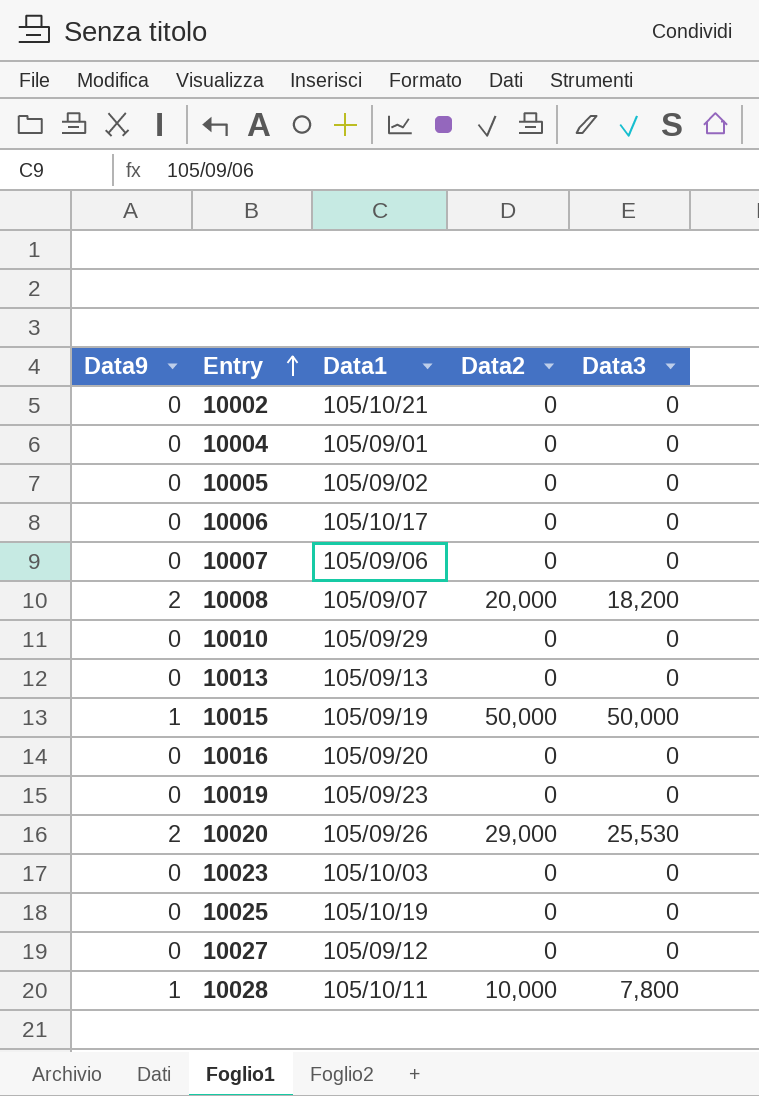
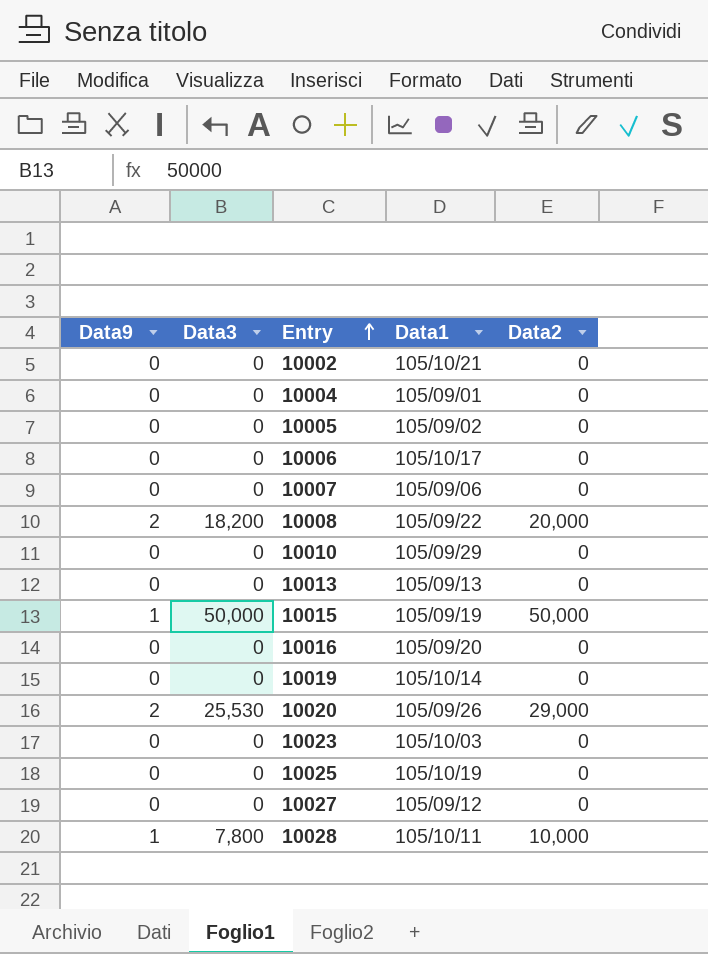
column Data3 | position: 5 -> 2
10008 | Data1: 105/09/07 -> 105/09/22
10019 | Data1: 105/09/23 -> 105/10/14

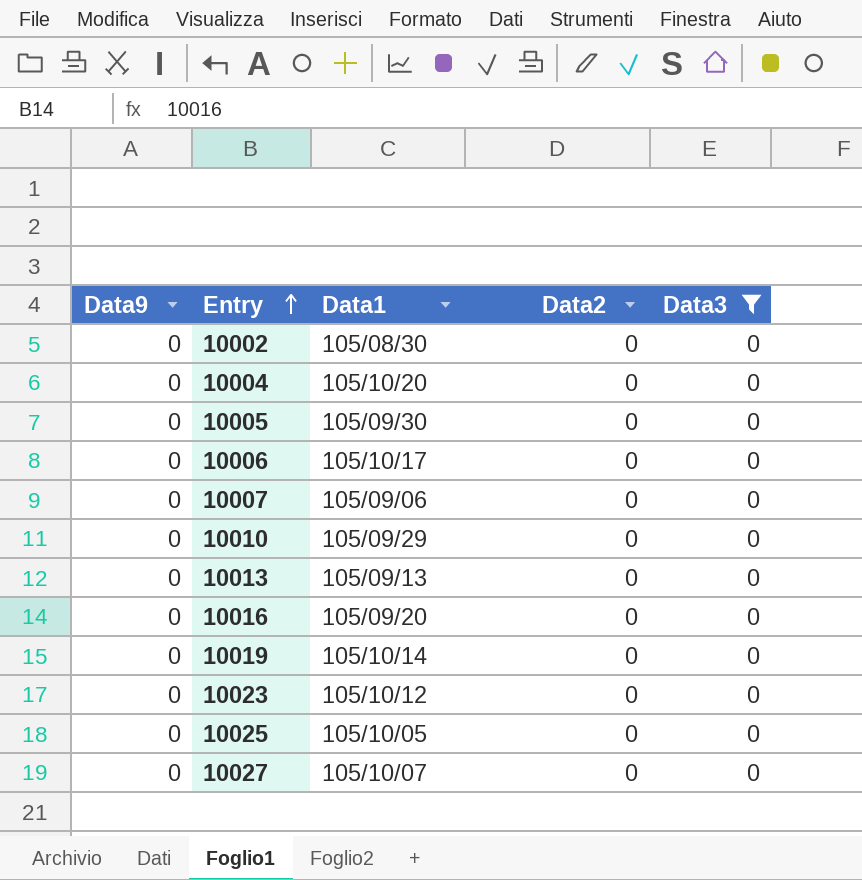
filter: none -> Data3 = 0
column Data3 | position: 2 -> 5
10002 | Data1: 105/10/21 -> 105/08/30
10004 | Data1: 105/09/01 -> 105/10/20
10005 | Data1: 105/09/02 -> 105/09/30
10023 | Data1: 105/10/03 -> 105/10/12
10025 | Data1: 105/10/19 -> 105/10/05
10027 | Data1: 105/09/12 -> 105/10/07

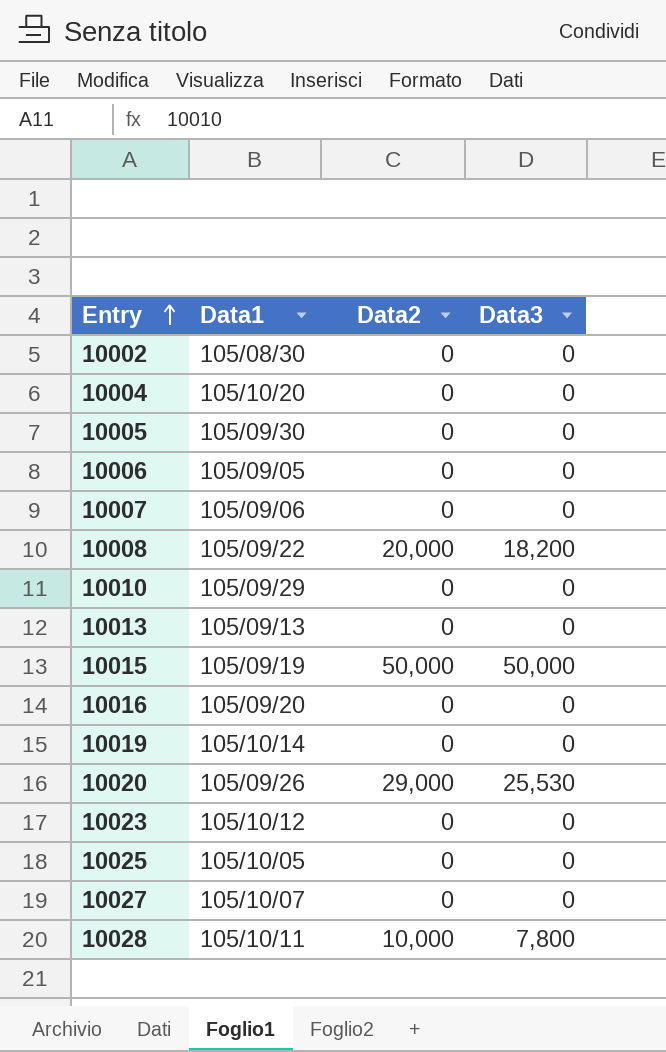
filter: Data3 = 0 -> none
column Data9 | position: 1 -> none
10006 | Data1: 105/10/17 -> 105/09/05

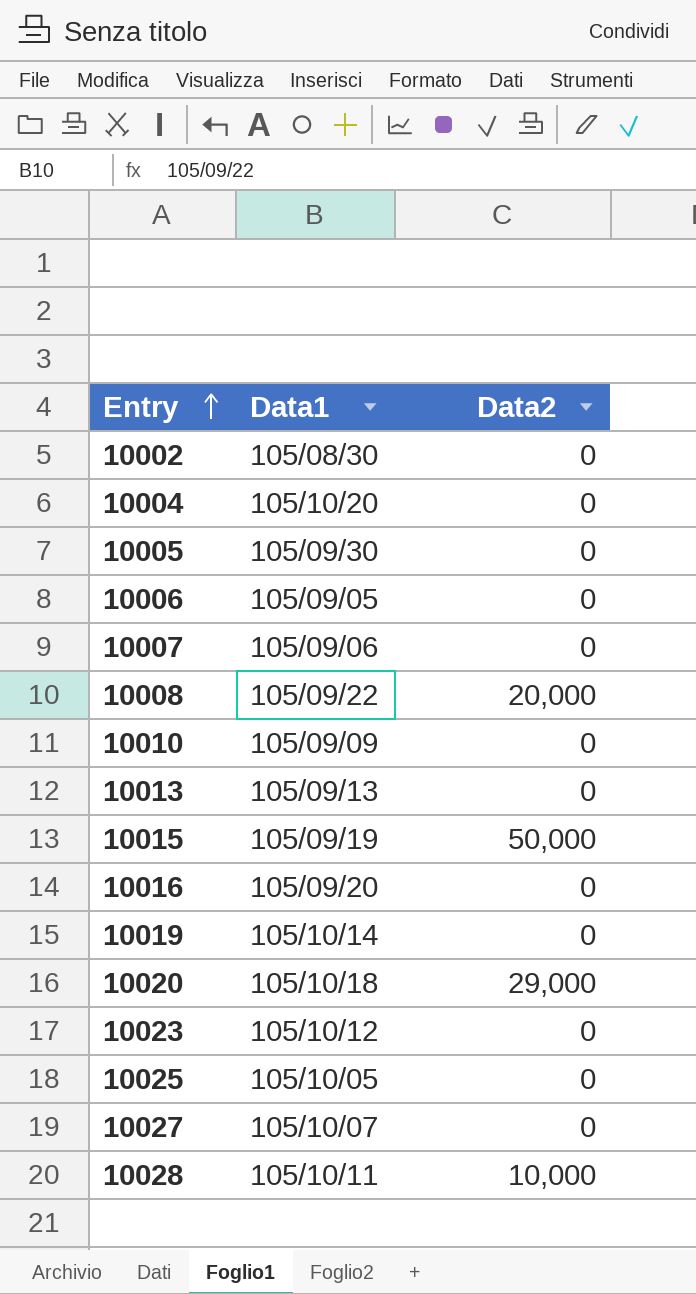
column Data3 | position: 4 -> none
10010 | Data1: 105/09/29 -> 105/09/09
10020 | Data1: 105/09/26 -> 105/10/18

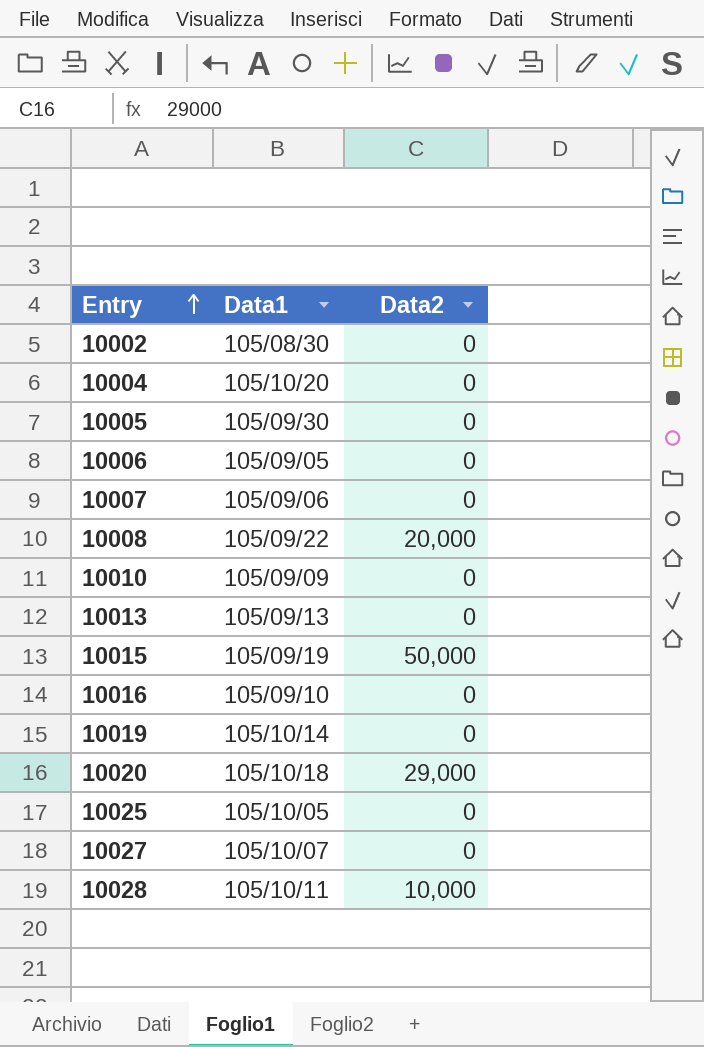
row 10023: 105/10/12 | 0 -> none
10016 | Data1: 105/09/20 -> 105/09/10

